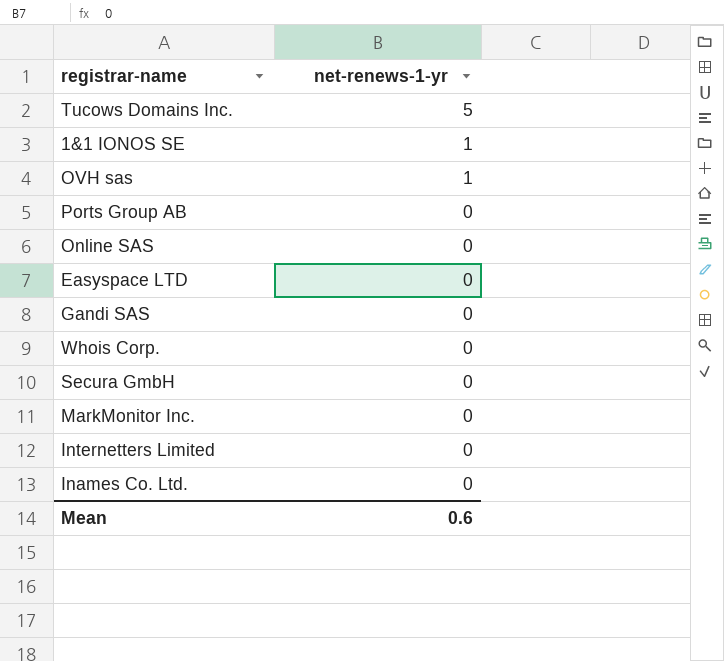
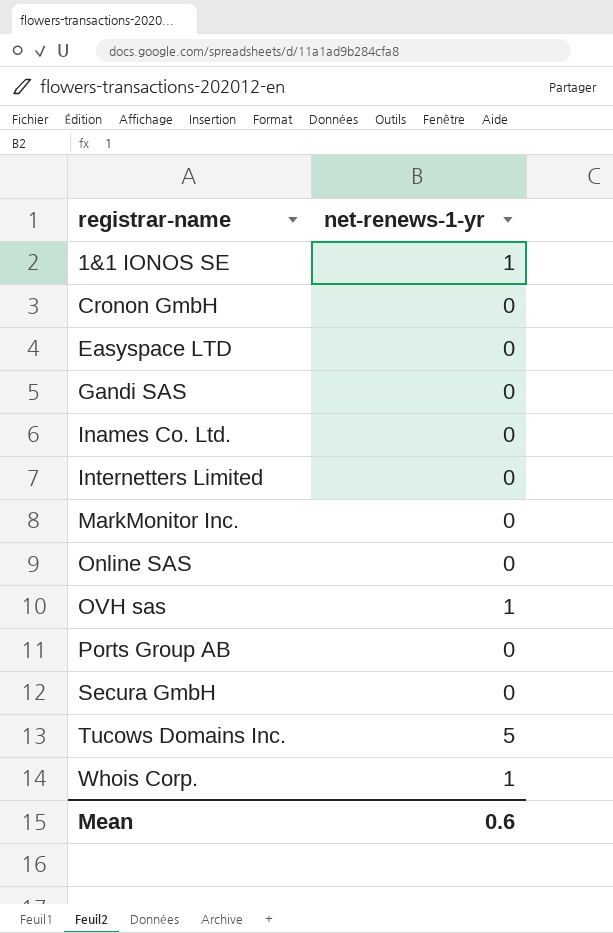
row order: net-renews-1-yr descending -> registrar-name ascending
row Cronon GmbH: none -> 0
Whois Corp. | net-renews-1-yr: 0 -> 1

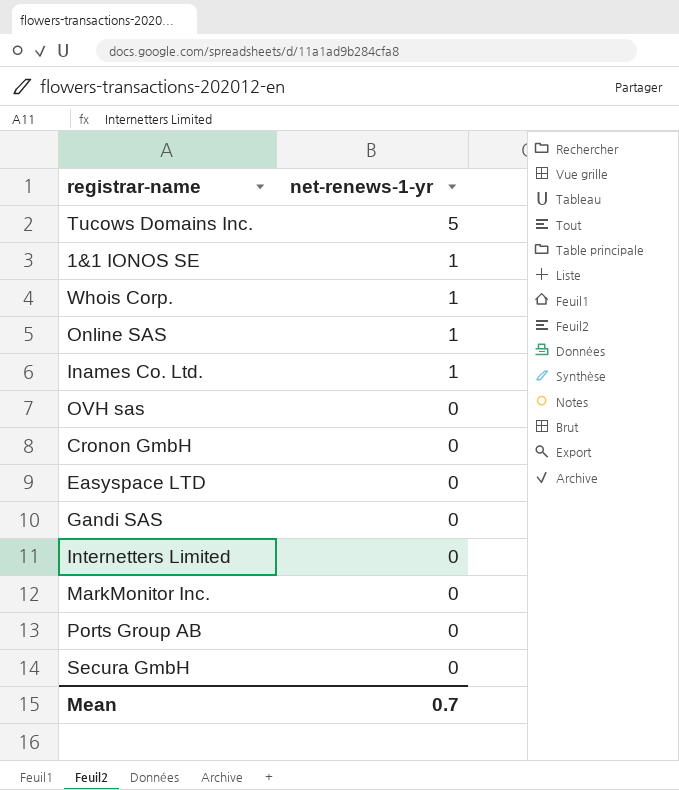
row order: registrar-name ascending -> net-renews-1-yr descending
Online SAS | net-renews-1-yr: 0 -> 1
Inames Co. Ltd. | net-renews-1-yr: 0 -> 1
OVH sas | net-renews-1-yr: 1 -> 0
Mean | net-renews-1-yr: 0.6 -> 0.7

